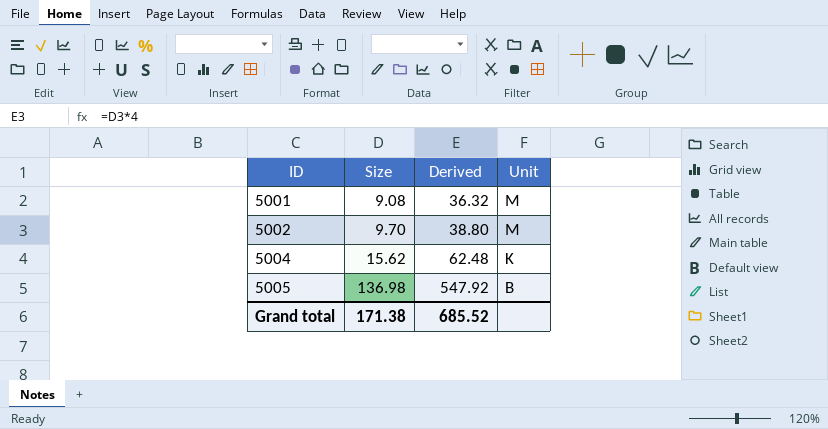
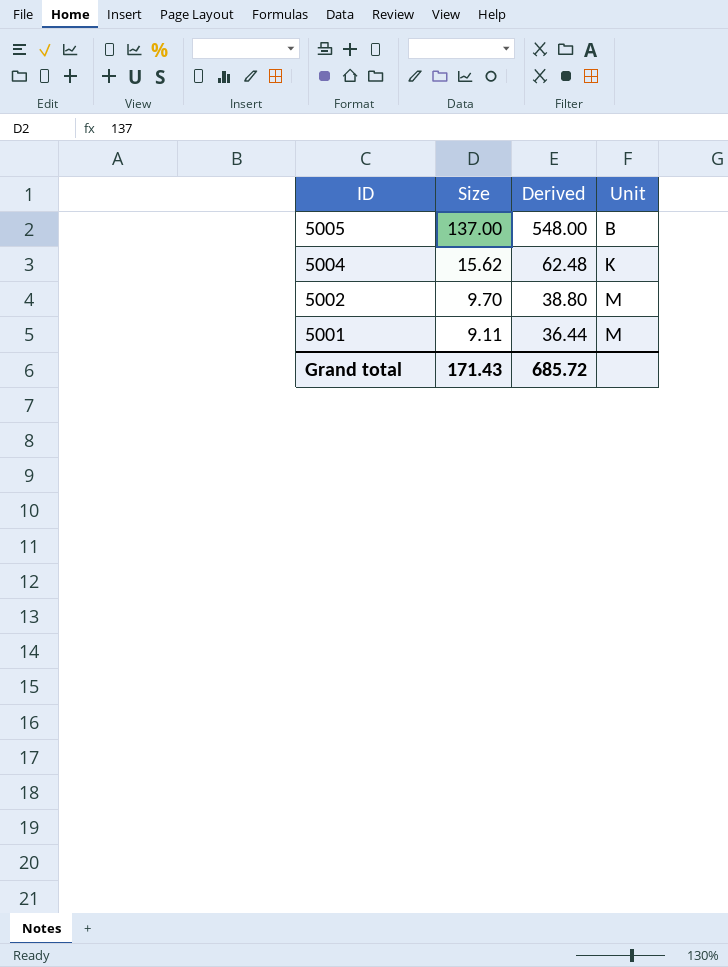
row order: ID ascending -> ID descending
5005 | Size: 136.98 -> 137.00
5005 | Derived: 547.92 -> 548.00
5001 | Size: 9.08 -> 9.11
5001 | Derived: 36.32 -> 36.44
Grand total | Size: 171.38 -> 171.43
Grand total | Derived: 685.52 -> 685.72

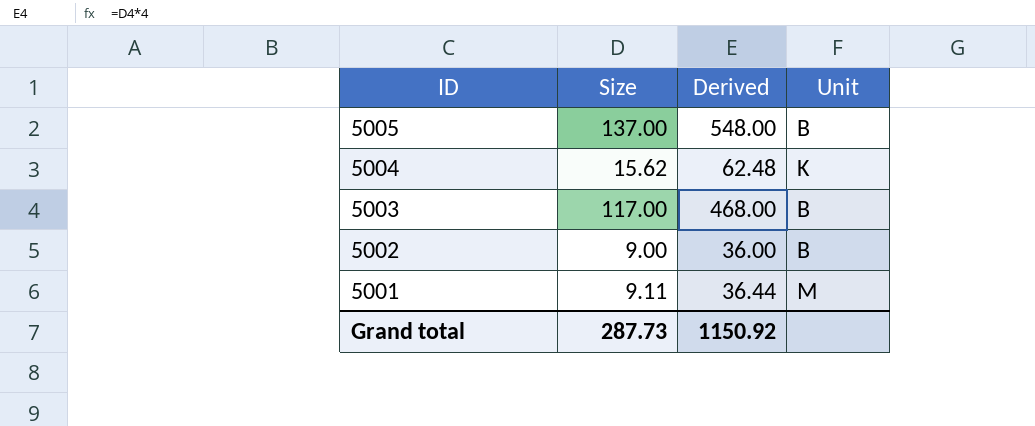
row 5003: none -> 117.00 | 468.00 | B
5002 | Size: 9.70 -> 9.00
5002 | Derived: 38.80 -> 36.00
5002 | Unit: M -> B
Grand total | Size: 171.43 -> 287.73
Grand total | Derived: 685.72 -> 1150.92

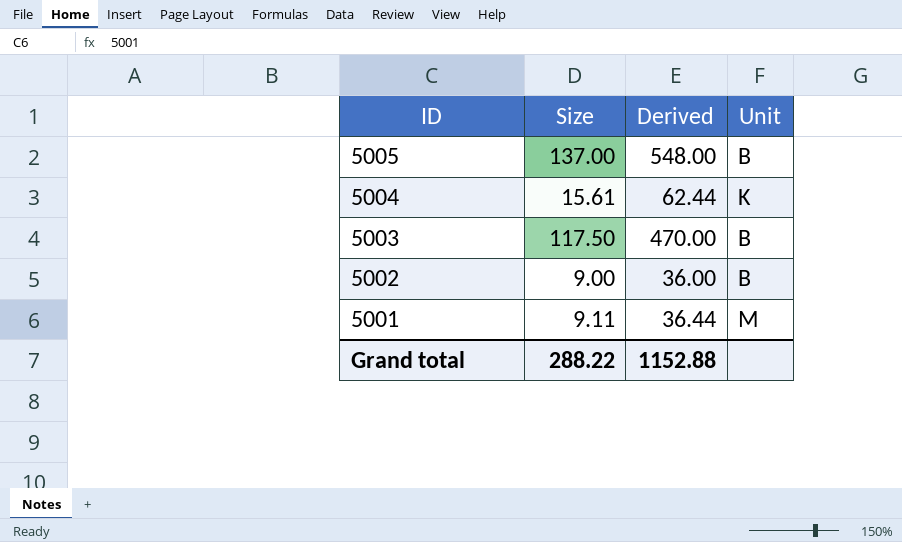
5004 | Size: 15.62 -> 15.61
5004 | Derived: 62.48 -> 62.44
5003 | Size: 117.00 -> 117.50
5003 | Derived: 468.00 -> 470.00
Grand total | Size: 287.73 -> 288.22
Grand total | Derived: 1150.92 -> 1152.88

